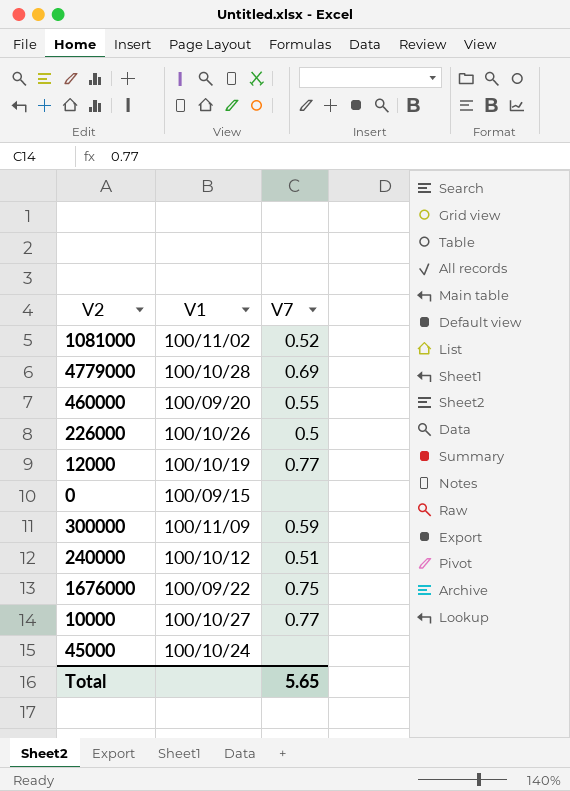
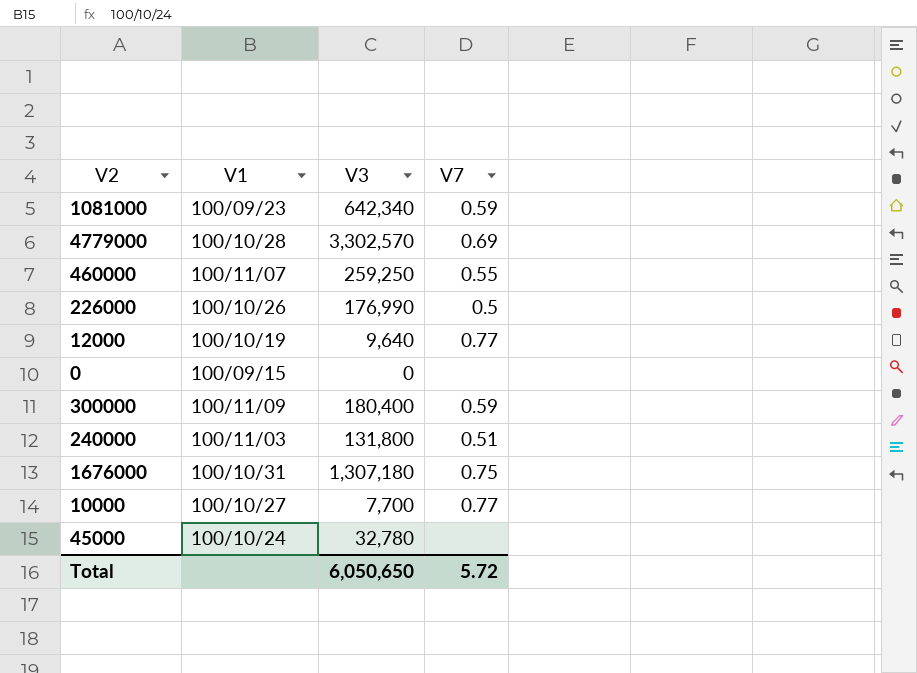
column V3 | position: none -> 3
1081000 | V1: 100/11/02 -> 100/09/23
1081000 | V7: 0.52 -> 0.59
460000 | V1: 100/09/20 -> 100/11/07
240000 | V1: 100/10/12 -> 100/11/03
1676000 | V1: 100/09/22 -> 100/10/31
Total | V7: 5.65 -> 5.72

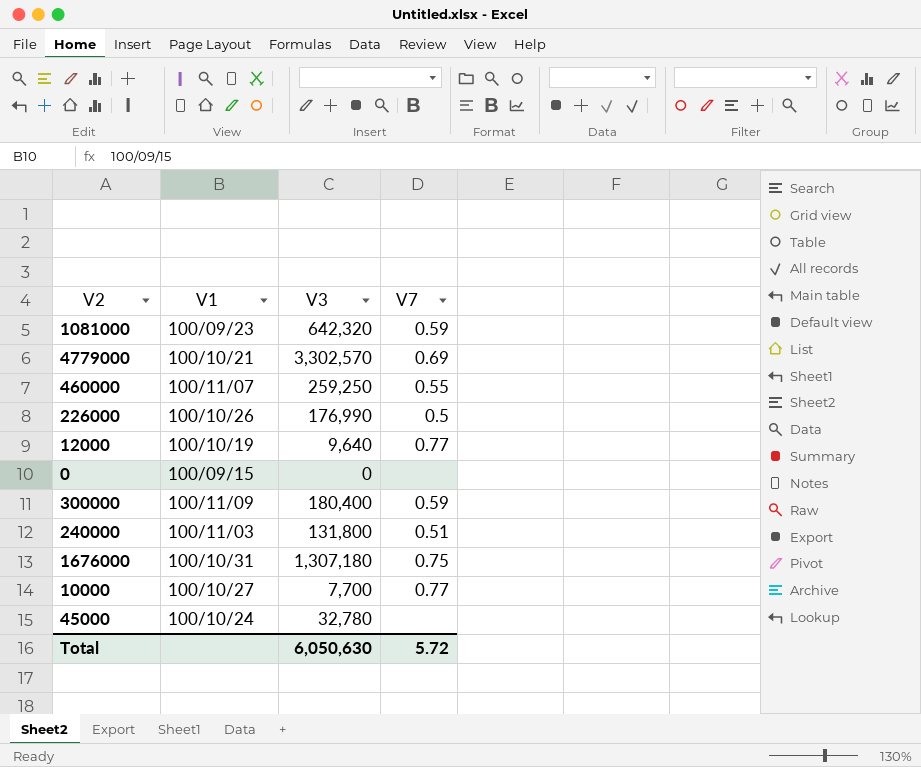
1081000 | V3: 642,340 -> 642,320
4779000 | V1: 100/10/28 -> 100/10/21
Total | V3: 6,050,650 -> 6,050,630

